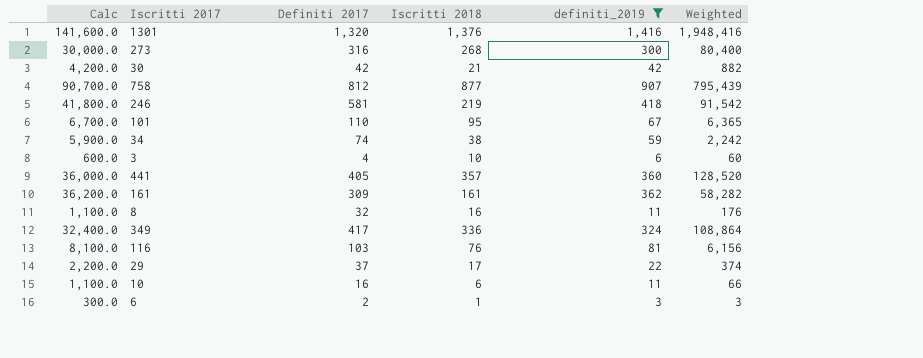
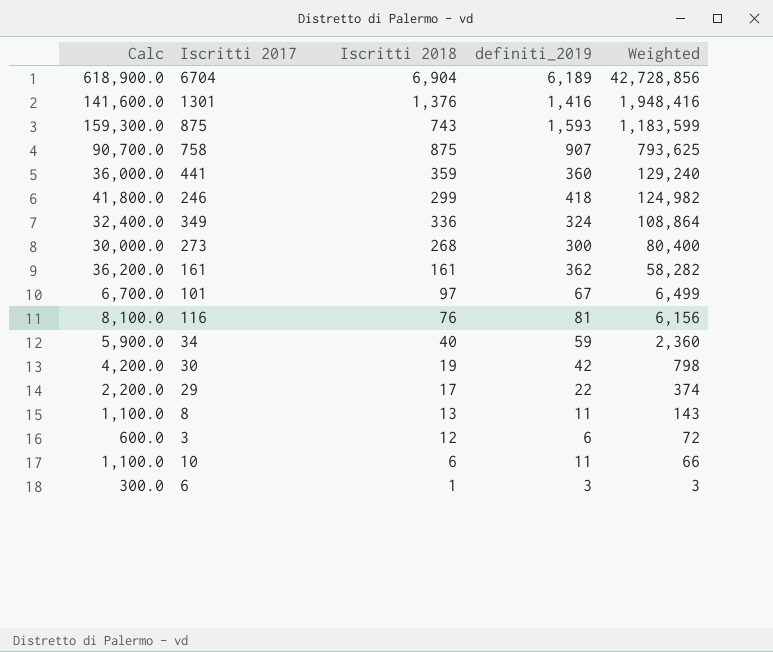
filter: definiti_2019 <= 1,416 -> none
row order: none -> Weighted descending
column Definiti 2017 | position: 3 -> none
758 | Iscritti 2018: 877 -> 875
758 | Weighted: 795,439 -> 793,625
441 | Iscritti 2018: 357 -> 359
441 | Weighted: 128,520 -> 129,240
246 | Iscritti 2018: 219 -> 299
246 | Weighted: 91,542 -> 124,982
101 | Iscritti 2018: 95 -> 97
101 | Weighted: 6,365 -> 6,499
34 | Iscritti 2018: 38 -> 40
34 | Weighted: 2,242 -> 2,360
30 | Iscritti 2018: 21 -> 19
30 | Weighted: 882 -> 798
8 | Iscritti 2018: 16 -> 13
8 | Weighted: 176 -> 143
3 | Iscritti 2018: 10 -> 12
3 | Weighted: 60 -> 72

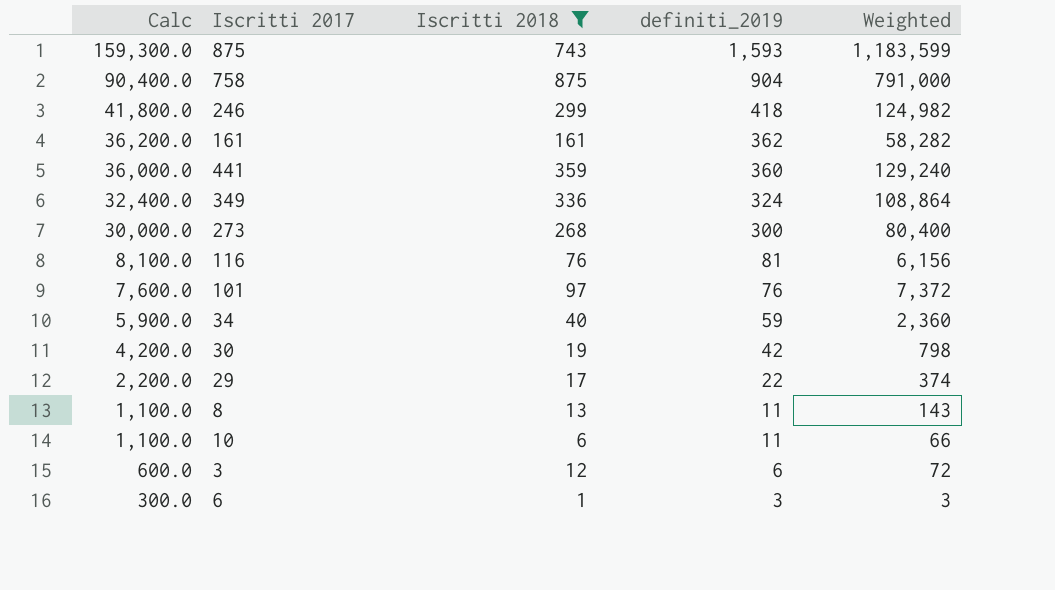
filter: none -> Iscritti 2018 <= 875
row order: Weighted descending -> Calc descending
758 | Calc: 90,700.0 -> 90,400.0
758 | definiti_2019: 907 -> 904
758 | Weighted: 793,625 -> 791,000
101 | Calc: 6,700.0 -> 7,600.0
101 | definiti_2019: 67 -> 76
101 | Weighted: 6,499 -> 7,372

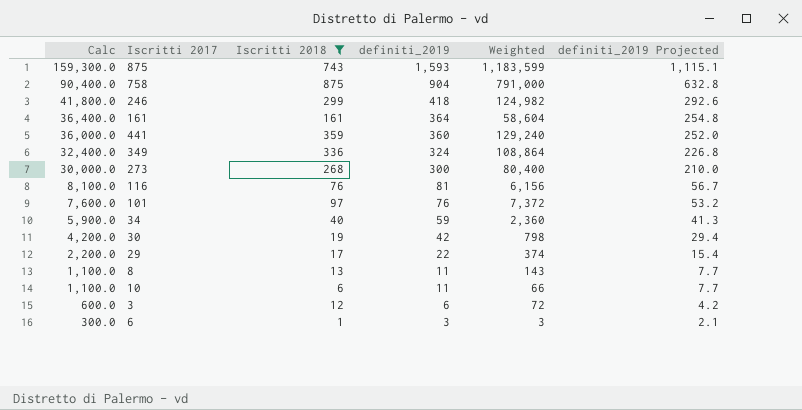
column definiti_2019 Projected | formula: none -> [definiti_2019] * 0.7
161 | Calc: 36,200.0 -> 36,400.0
161 | definiti_2019: 362 -> 364
161 | Weighted: 58,282 -> 58,604

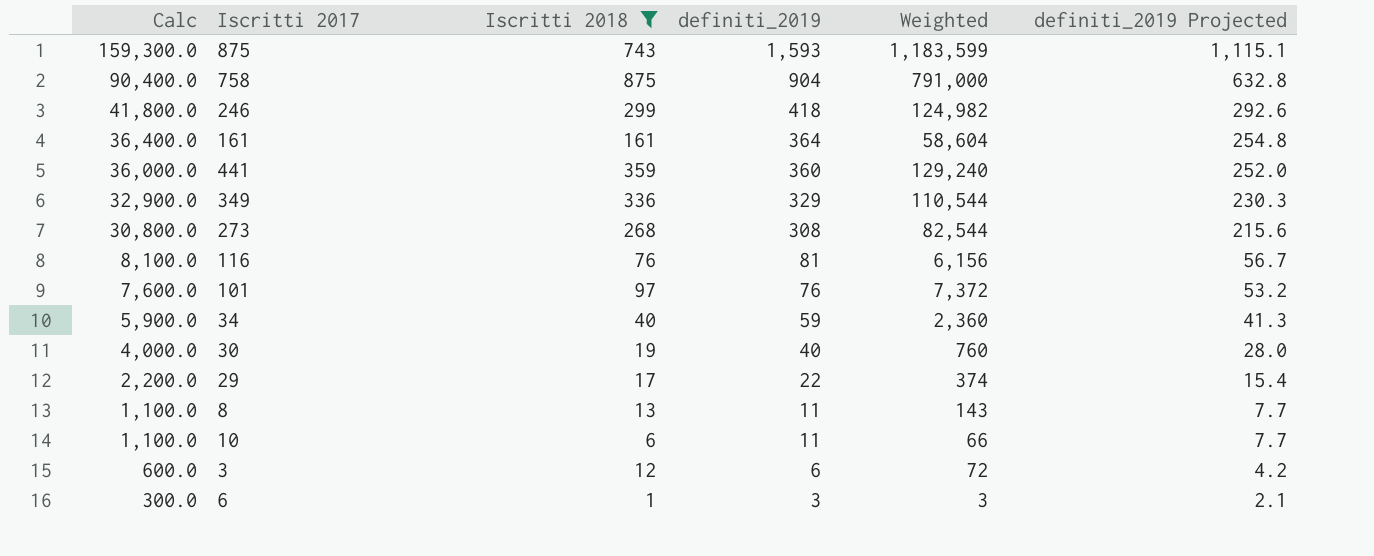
349 | Calc: 32,400.0 -> 32,900.0
349 | definiti_2019: 324 -> 329
349 | Weighted: 108,864 -> 110,544
349 | definiti_2019 Projected: 226.8 -> 230.3
273 | Calc: 30,000.0 -> 30,800.0
273 | definiti_2019: 300 -> 308
273 | Weighted: 80,400 -> 82,544
273 | definiti_2019 Projected: 210.0 -> 215.6
30 | Calc: 4,200.0 -> 4,000.0
30 | definiti_2019: 42 -> 40
30 | Weighted: 798 -> 760
30 | definiti_2019 Projected: 29.4 -> 28.0

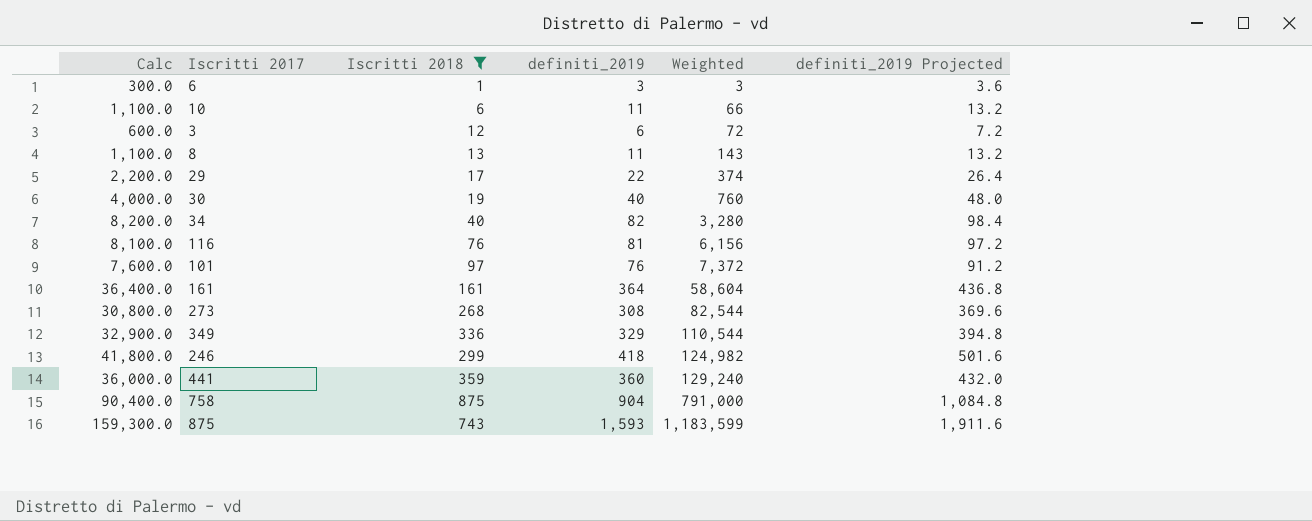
row order: Calc descending -> Weighted ascending
column definiti_2019 Projected | formula: [definiti_2019] * 0.7 -> [definiti_2019] * 1.2
34 | Calc: 5,900.0 -> 8,200.0
34 | definiti_2019: 59 -> 82
34 | Weighted: 2,360 -> 3,280

